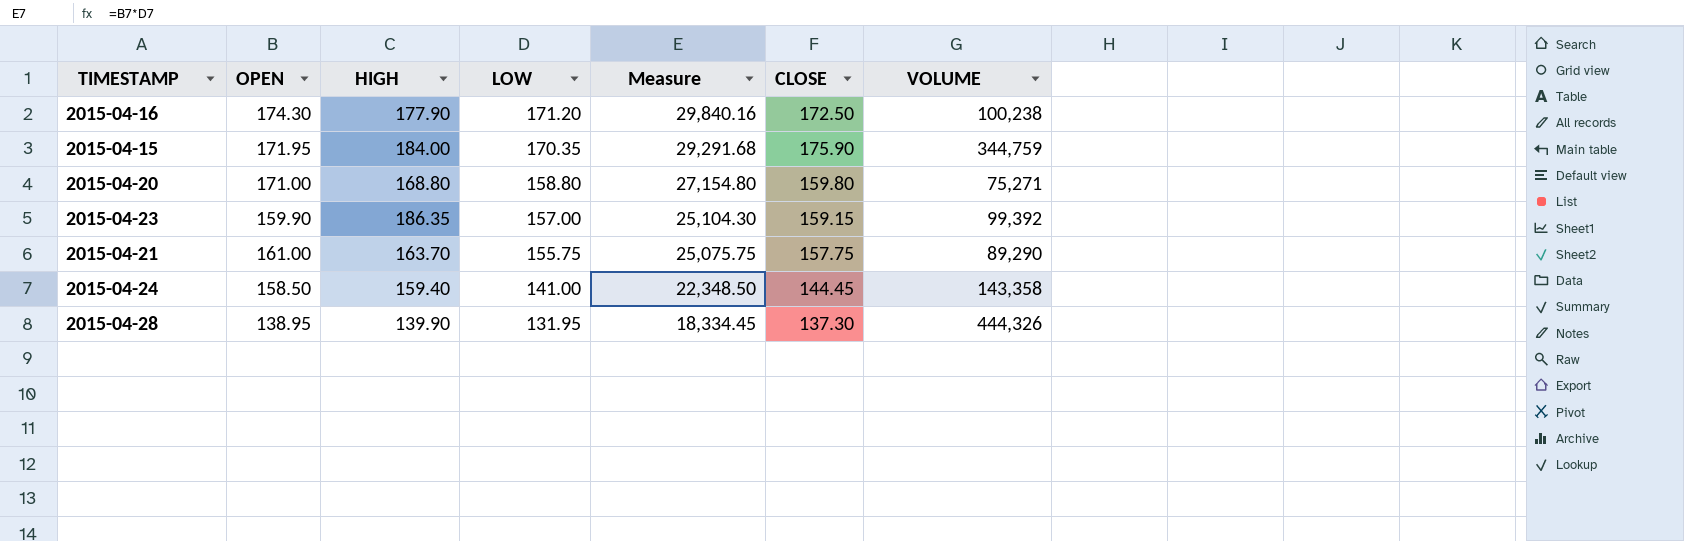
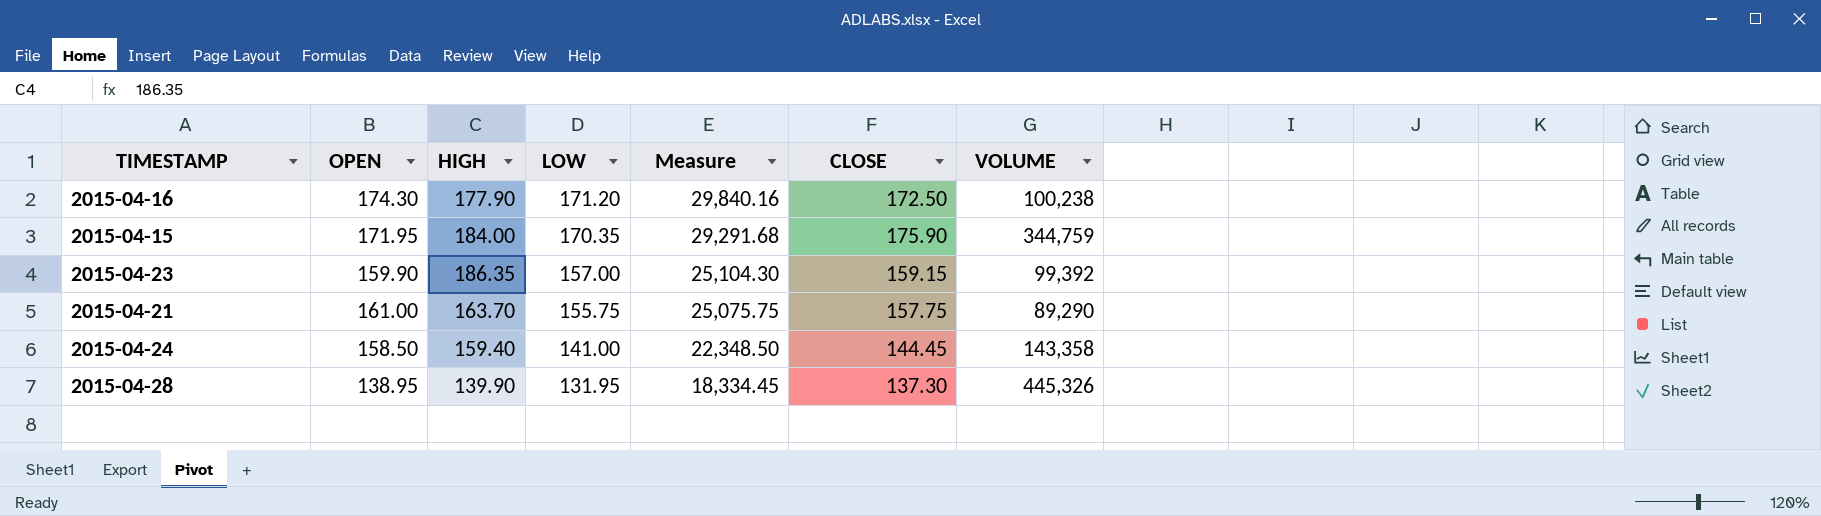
row 2015-04-20: 171.00 | 168.80 | 158.80 | 27,154.80 | 159.80 | 75,271 -> none
2015-04-28 | VOLUME: 444,326 -> 445,326

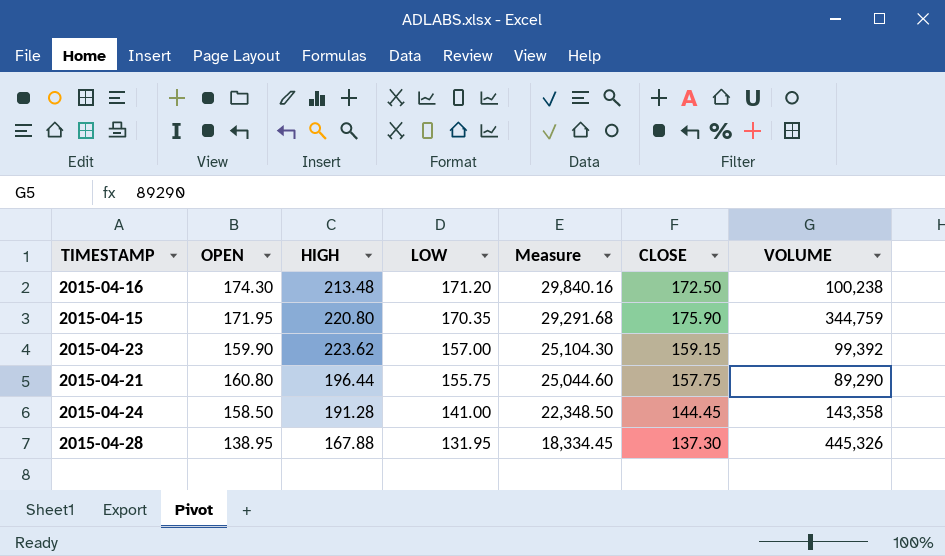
2015-04-16 | HIGH: 177.90 -> 213.48
2015-04-15 | HIGH: 184.00 -> 220.80
2015-04-23 | HIGH: 186.35 -> 223.62
2015-04-21 | OPEN: 161.00 -> 160.80
2015-04-21 | HIGH: 163.70 -> 196.44
2015-04-21 | Measure: 25,075.75 -> 25,044.60
2015-04-24 | HIGH: 159.40 -> 191.28
2015-04-28 | HIGH: 139.90 -> 167.88

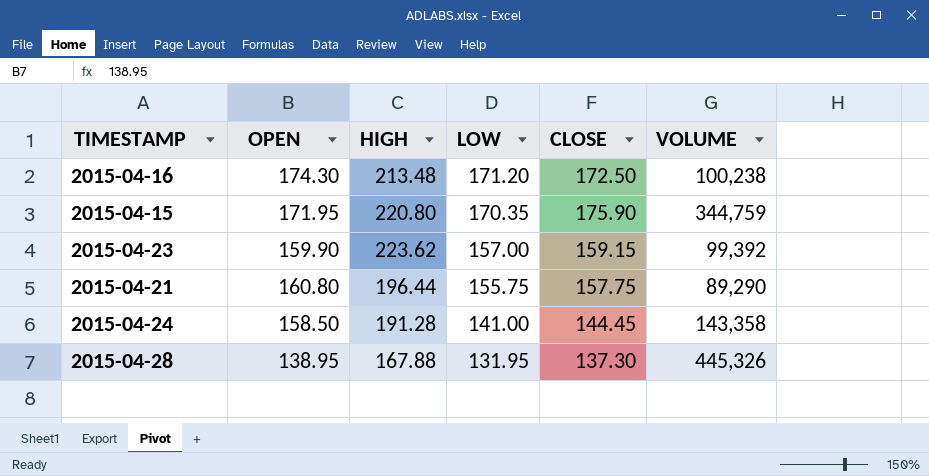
column Measure | formula: [OPEN] * [LOW] -> none

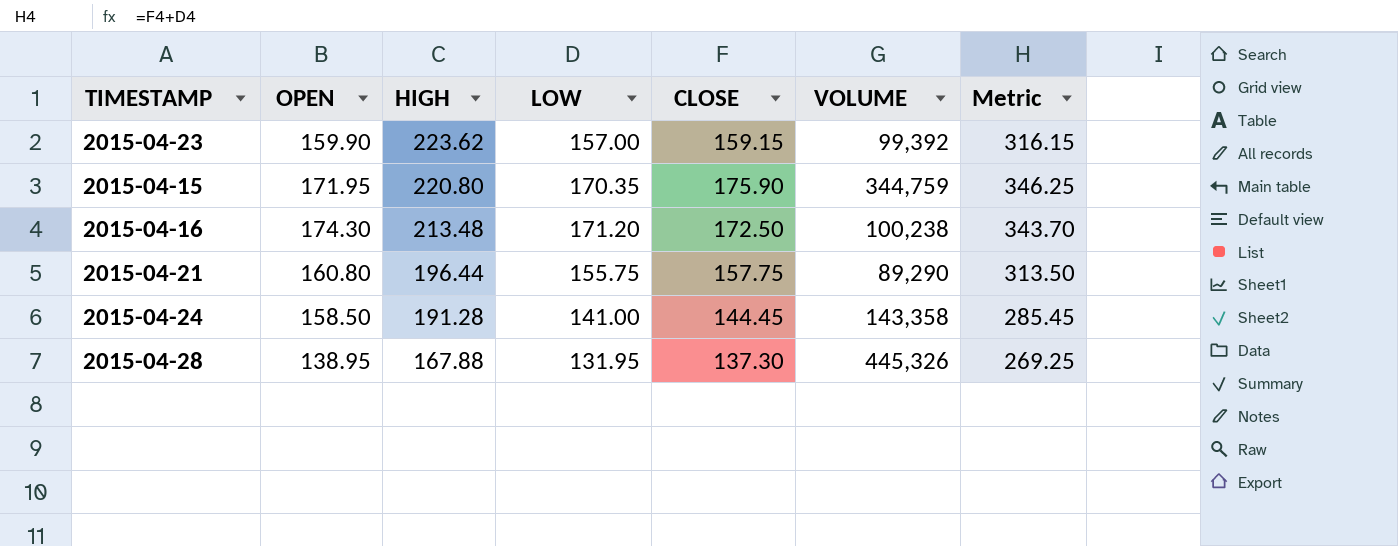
row order: LOW descending -> HIGH descending
column Metric | formula: none -> [LOW] + [CLOSE]

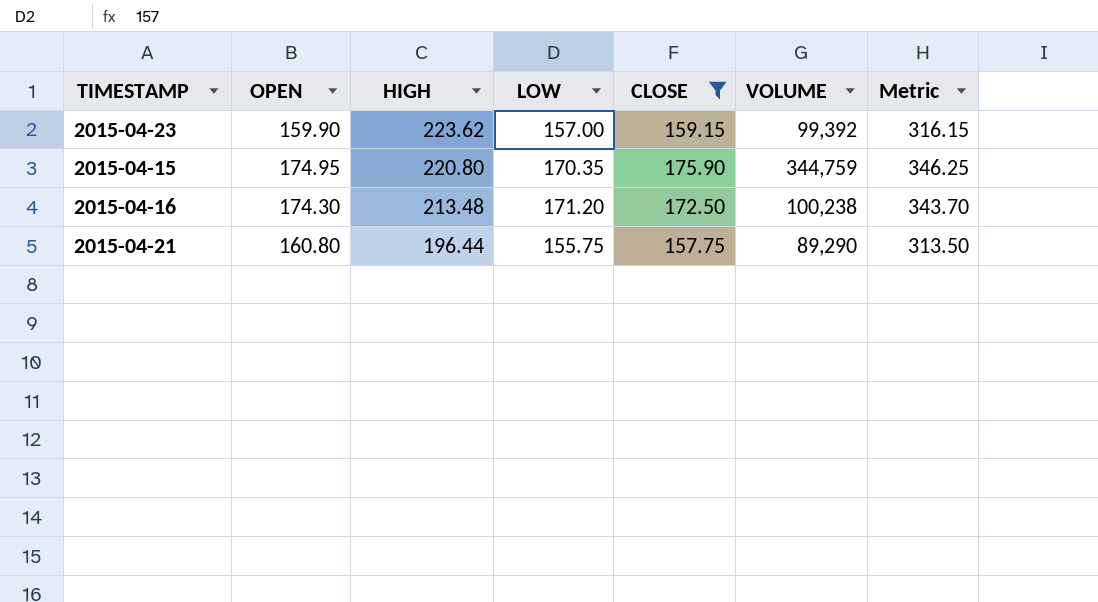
filter: none -> CLOSE >= 157.75
2015-04-15 | OPEN: 171.95 -> 174.95

